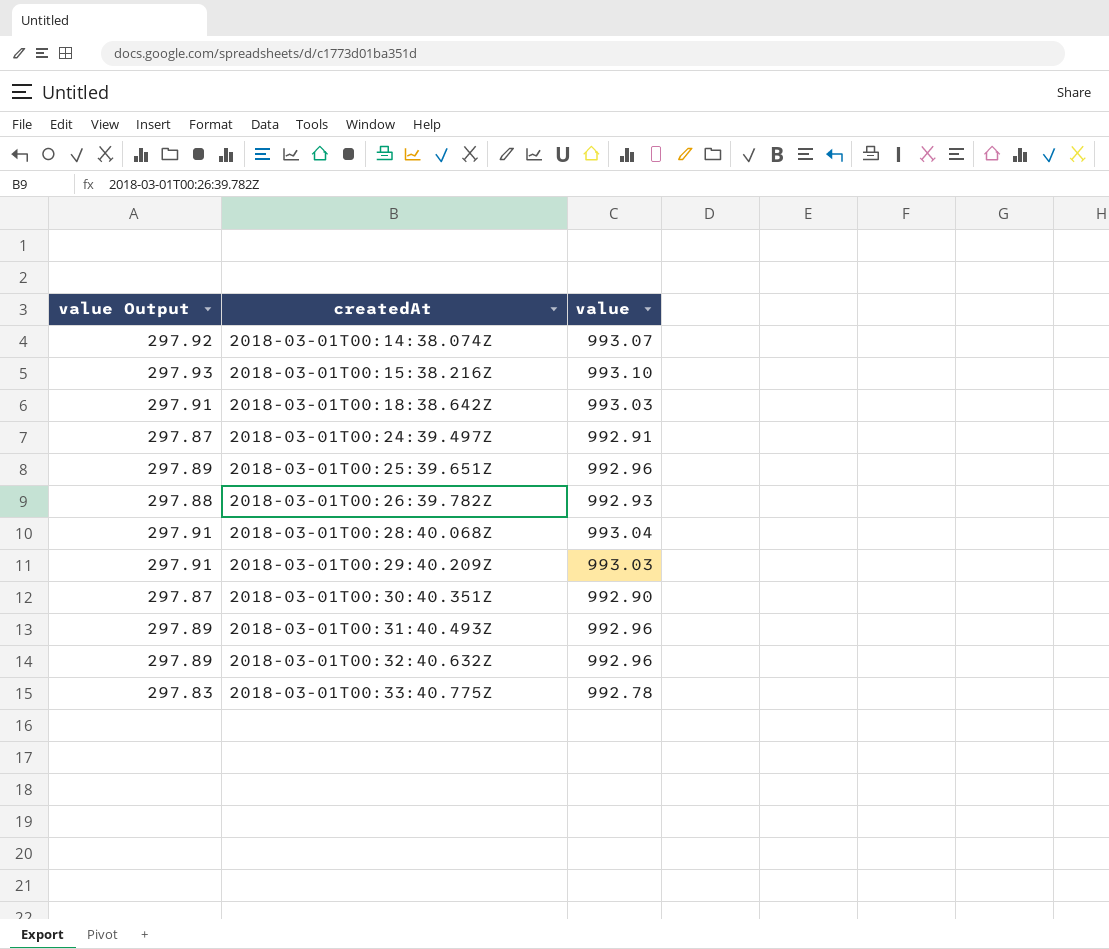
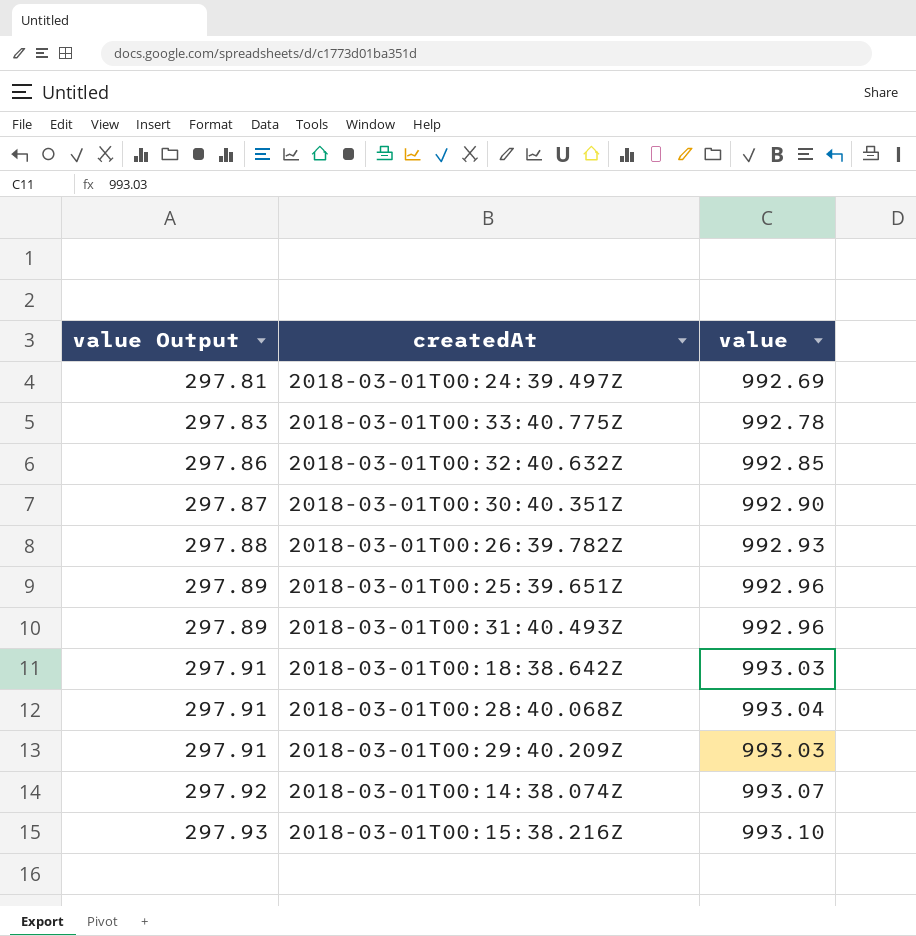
row order: createdAt ascending -> value Output ascending
2018-03-01T00:24:39.497Z | value Output: 297.87 -> 297.81
2018-03-01T00:24:39.497Z | value: 992.91 -> 992.69
2018-03-01T00:32:40.632Z | value Output: 297.89 -> 297.86
2018-03-01T00:32:40.632Z | value: 992.96 -> 992.85

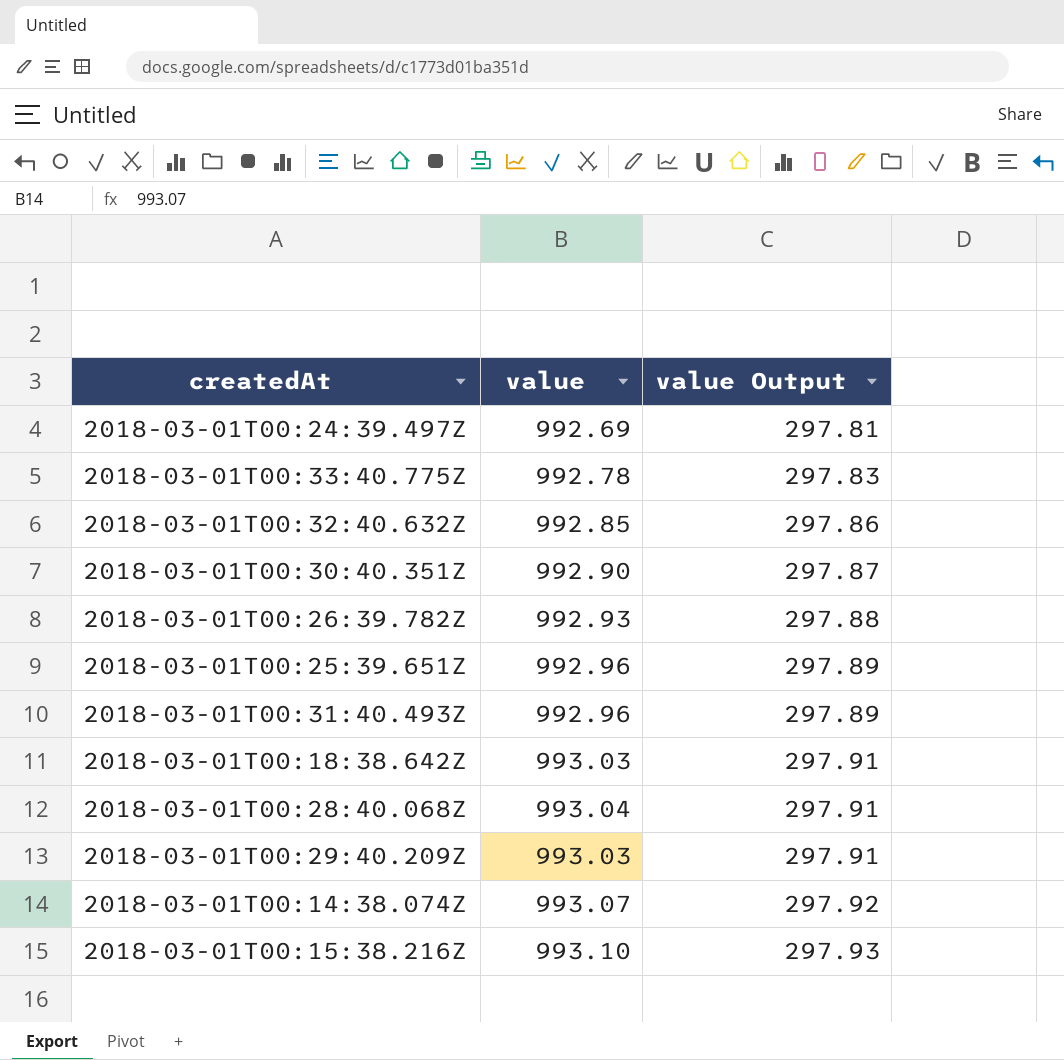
column value Output | position: 1 -> 3

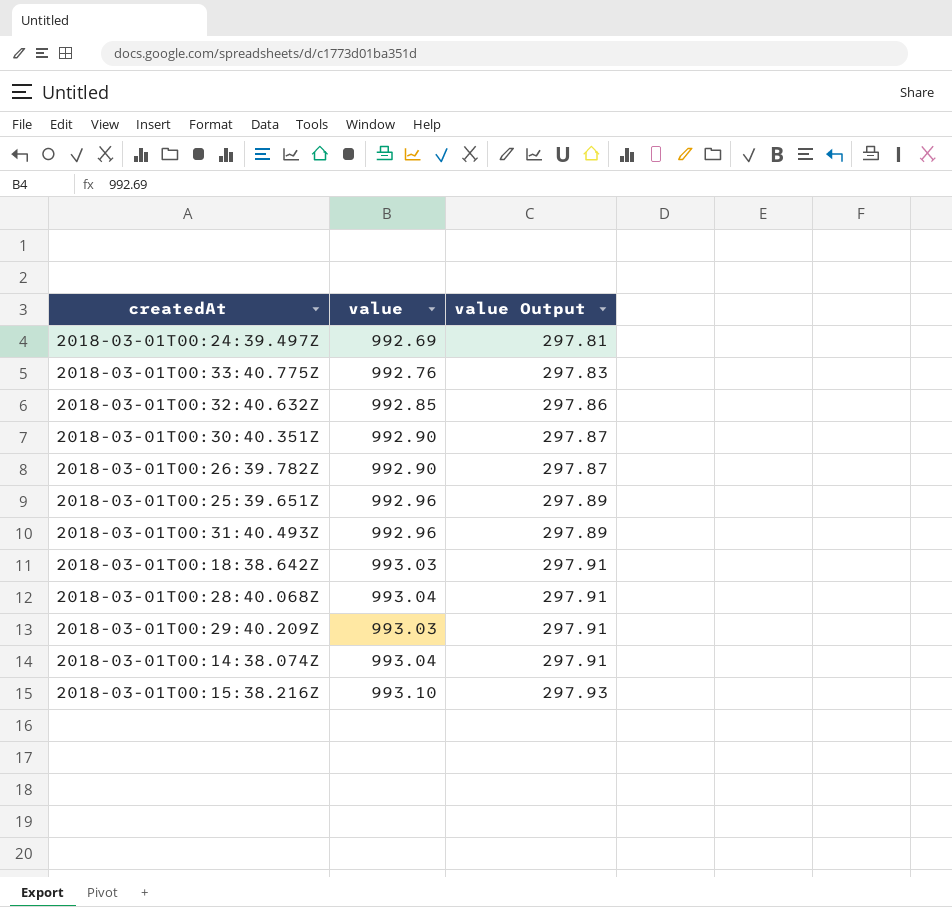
2018-03-01T00:33:40.775Z | value: 992.78 -> 992.76
2018-03-01T00:26:39.782Z | value: 992.93 -> 992.90
2018-03-01T00:26:39.782Z | value Output: 297.88 -> 297.87
2018-03-01T00:14:38.074Z | value: 993.07 -> 993.04
2018-03-01T00:14:38.074Z | value Output: 297.92 -> 297.91

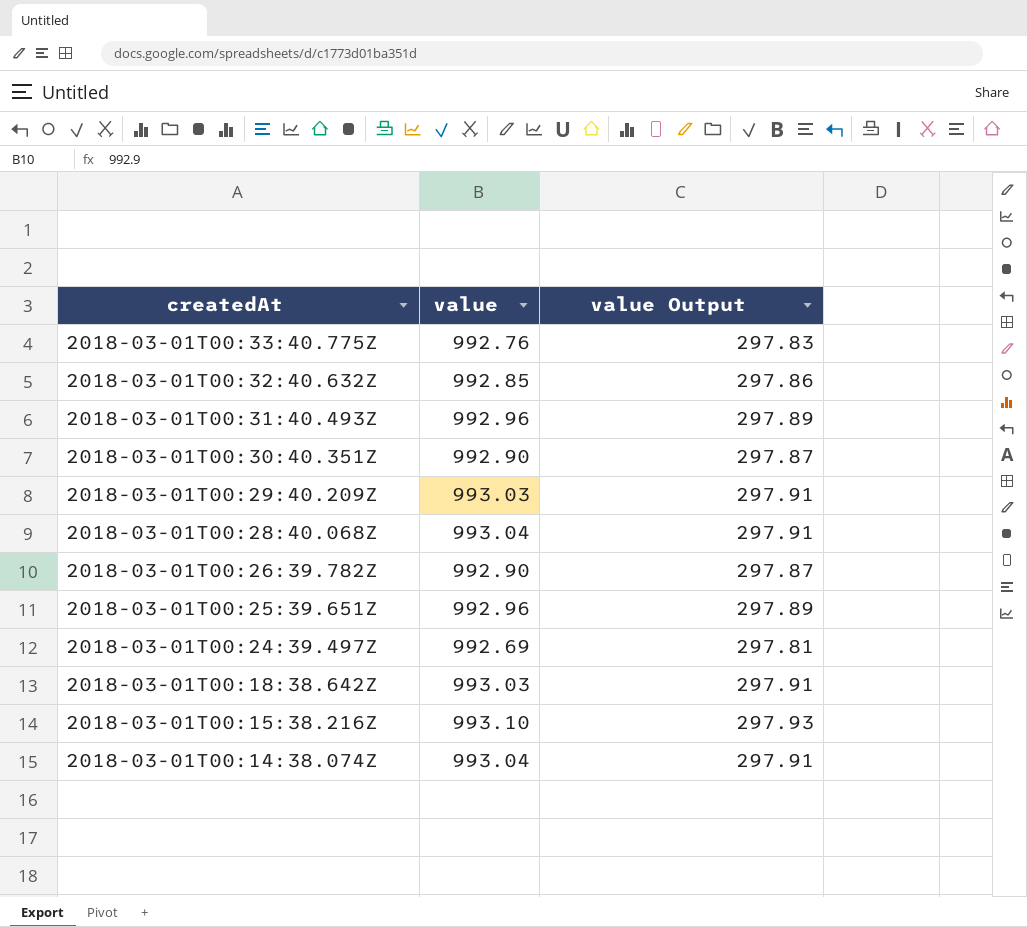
row order: value Output ascending -> createdAt descending

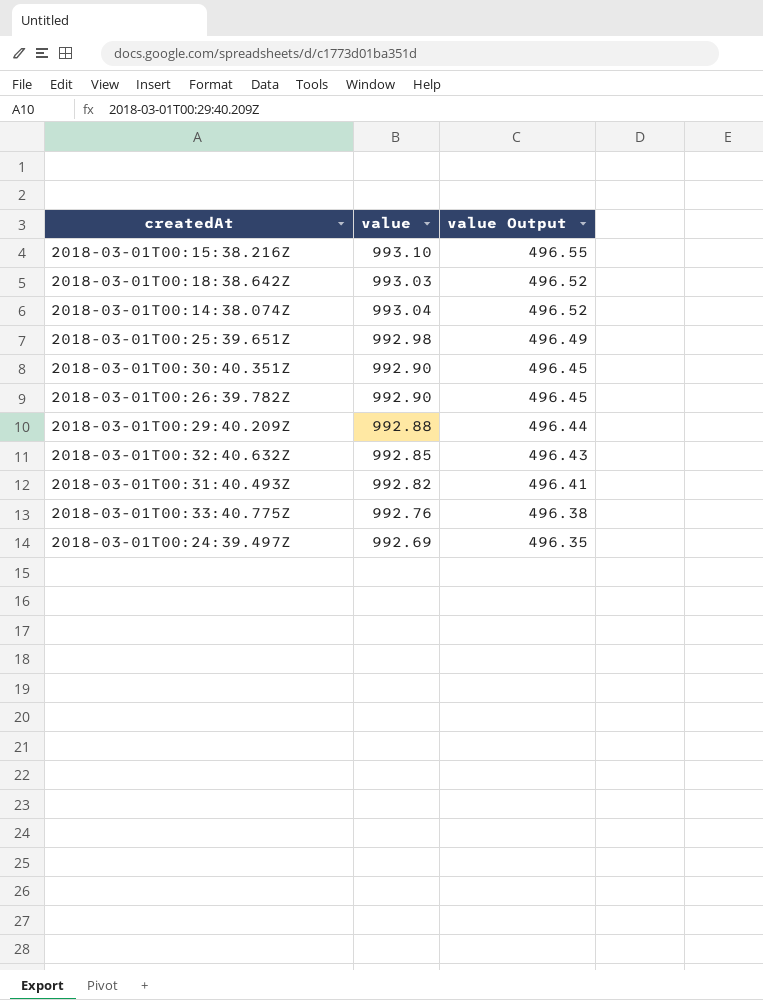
row order: createdAt descending -> value Output descending
column value Output | formula: [value] * 0.3 -> [value] * 0.5
row 2018-03-01T00:28:40.068Z: 993.04 | 297.91 -> none
2018-03-01T00:25:39.651Z | value: 992.96 -> 992.98
2018-03-01T00:29:40.209Z | value: 993.03 -> 992.88
2018-03-01T00:31:40.493Z | value: 992.96 -> 992.82

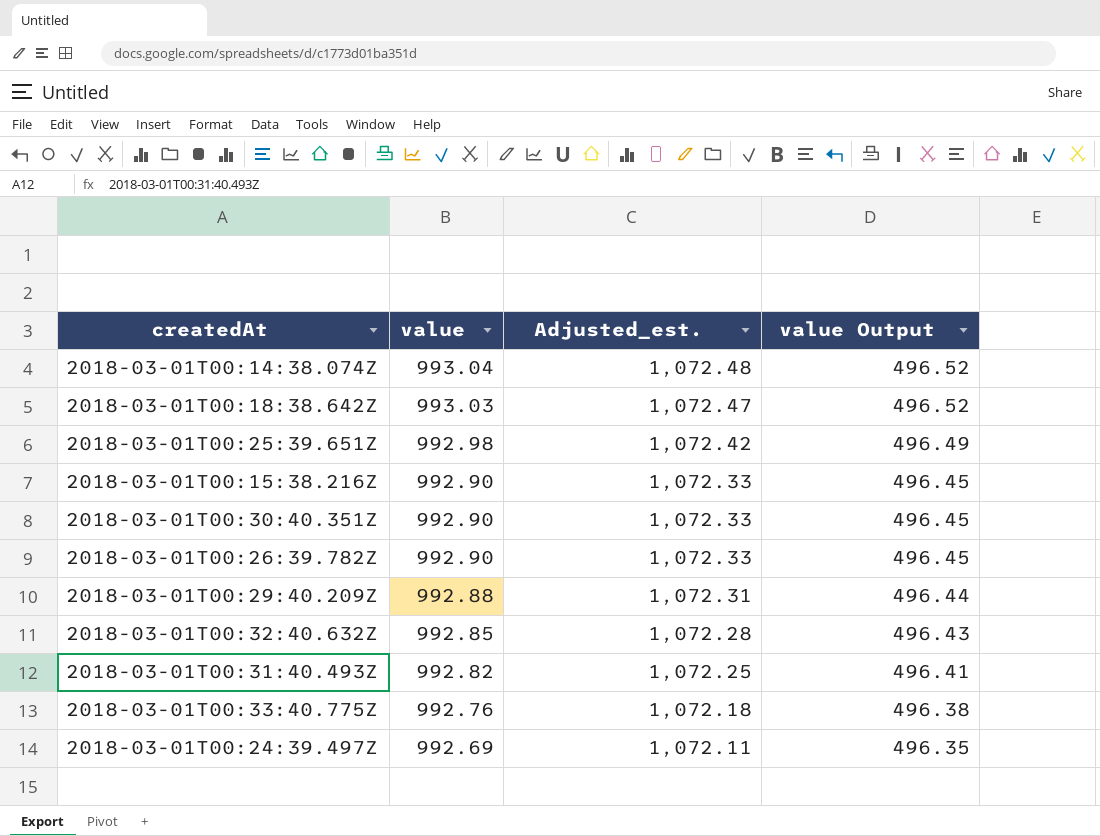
row order: value Output descending -> value descending
column Adjusted_est. | formula: none -> [value] * 1.08
2018-03-01T00:15:38.216Z | value: 993.10 -> 992.90
2018-03-01T00:15:38.216Z | value Output: 496.55 -> 496.45

